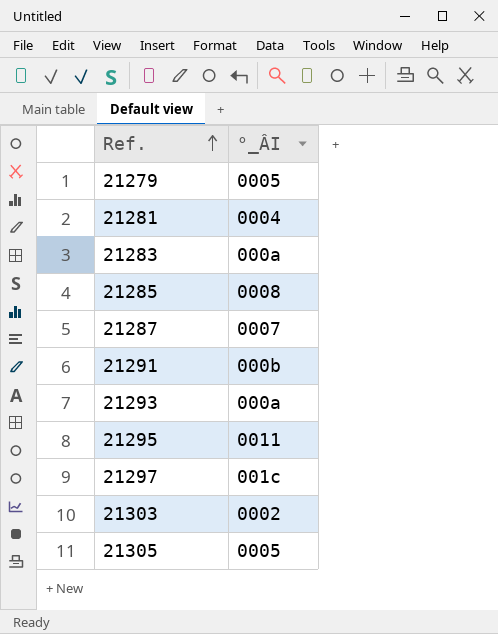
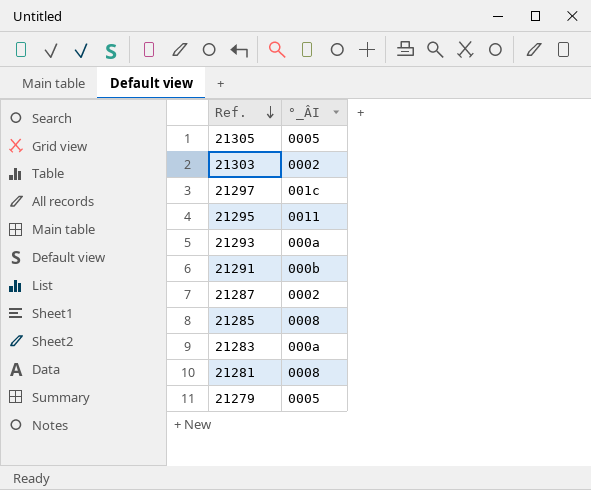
row order: Ref. ascending -> Ref. descending
21287 | °_ÂI: 0007 -> 0002
21281 | °_ÂI: 0004 -> 0008

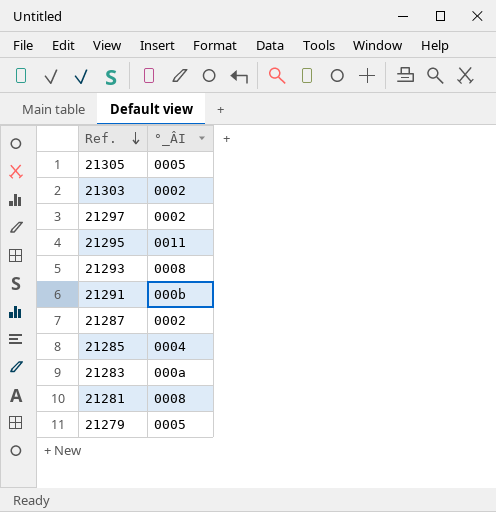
21297 | °_ÂI: 001c -> 0002
21293 | °_ÂI: 000a -> 0008
21285 | °_ÂI: 0008 -> 0004

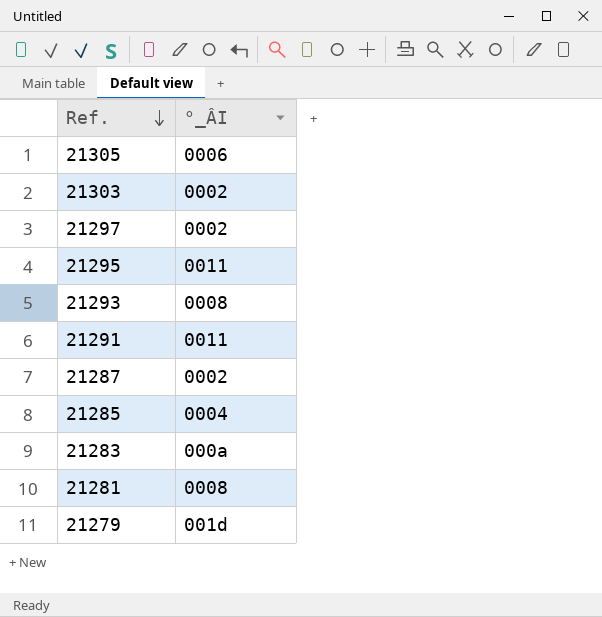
21305 | °_ÂI: 0005 -> 0006
21291 | °_ÂI: 000b -> 0011
21279 | °_ÂI: 0005 -> 001d

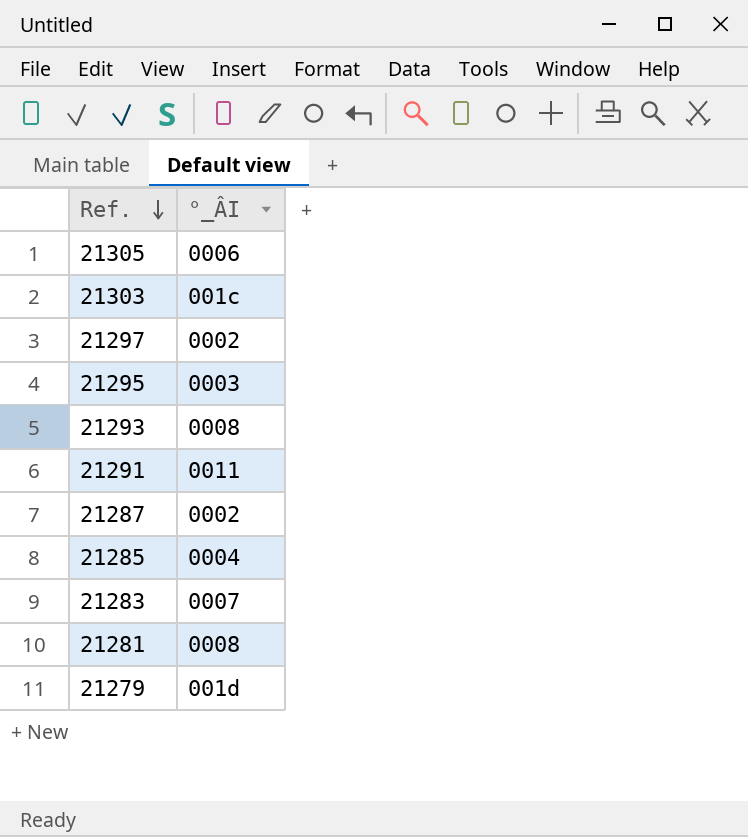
21303 | °_ÂI: 0002 -> 001c
21295 | °_ÂI: 0011 -> 0003
21283 | °_ÂI: 000a -> 0007

